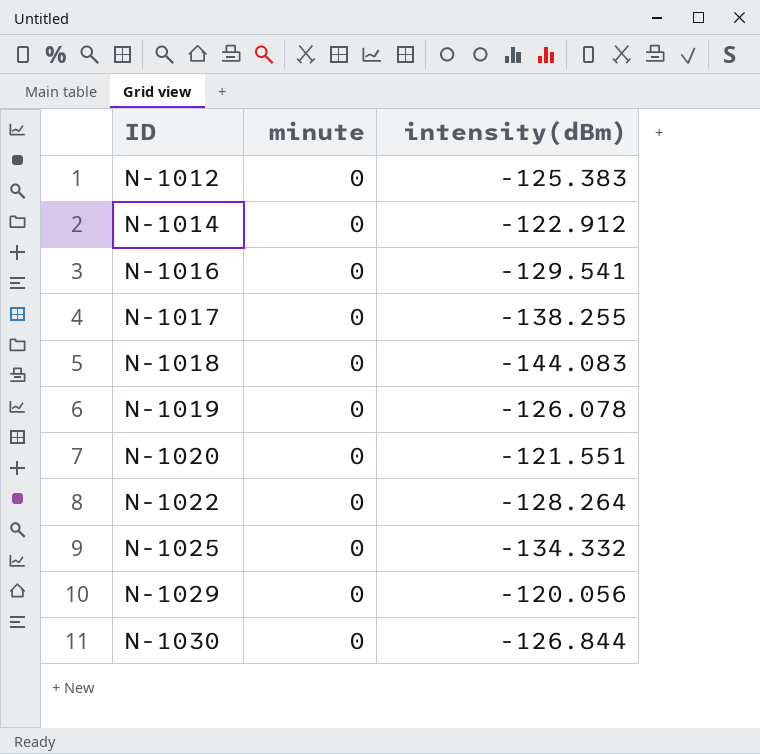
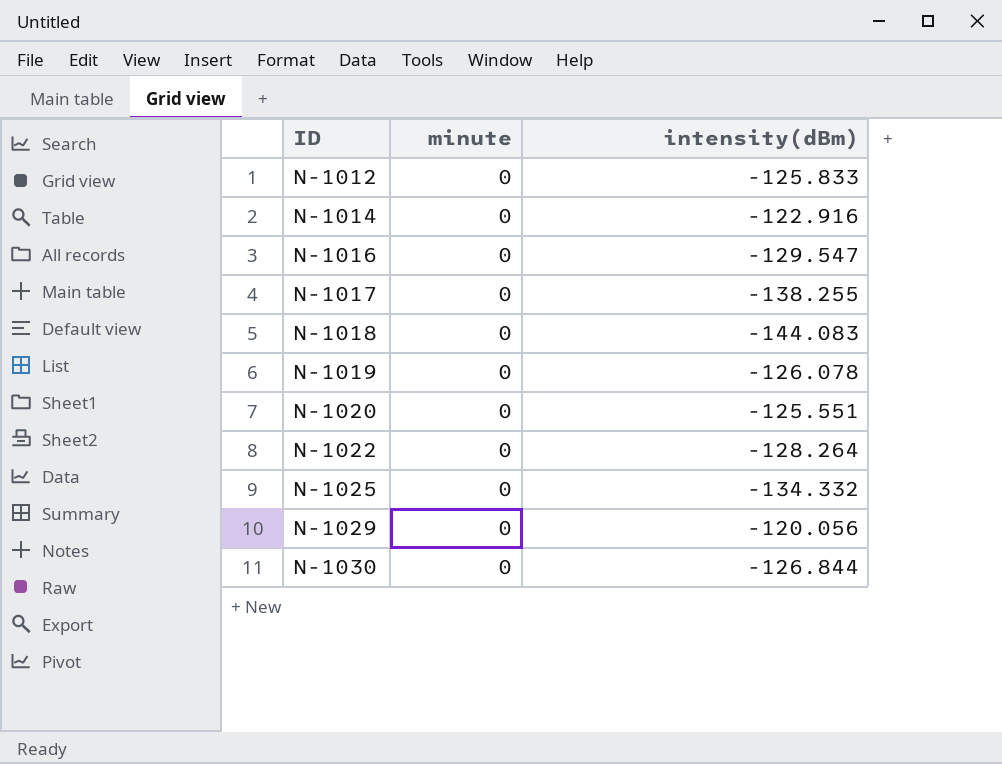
N-1012 | intensity(dBm): -125.383 -> -125.833
N-1014 | intensity(dBm): -122.912 -> -122.916
N-1016 | intensity(dBm): -129.541 -> -129.547
N-1020 | intensity(dBm): -121.551 -> -125.551

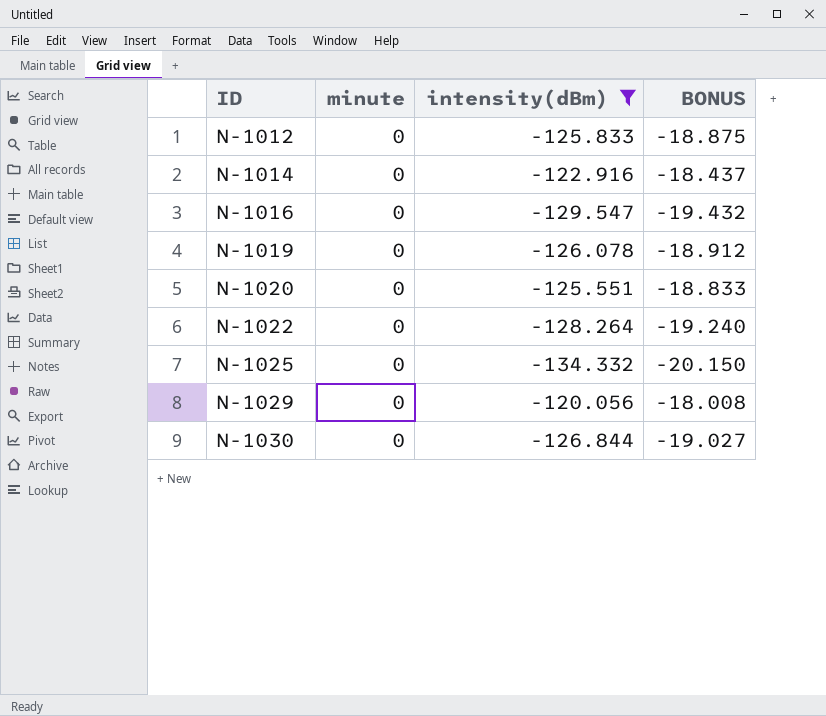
filter: none -> intensity(dBm) >= -134.332
column BONUS | formula: none -> [intensity(dBm)] * 0.15

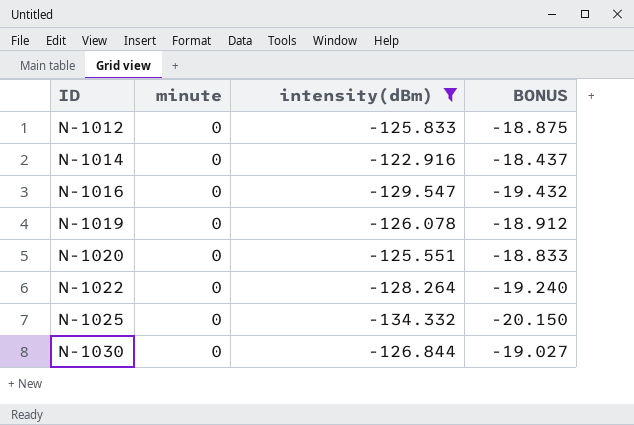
row N-1029: 0 | -120.056 | -18.008 -> none

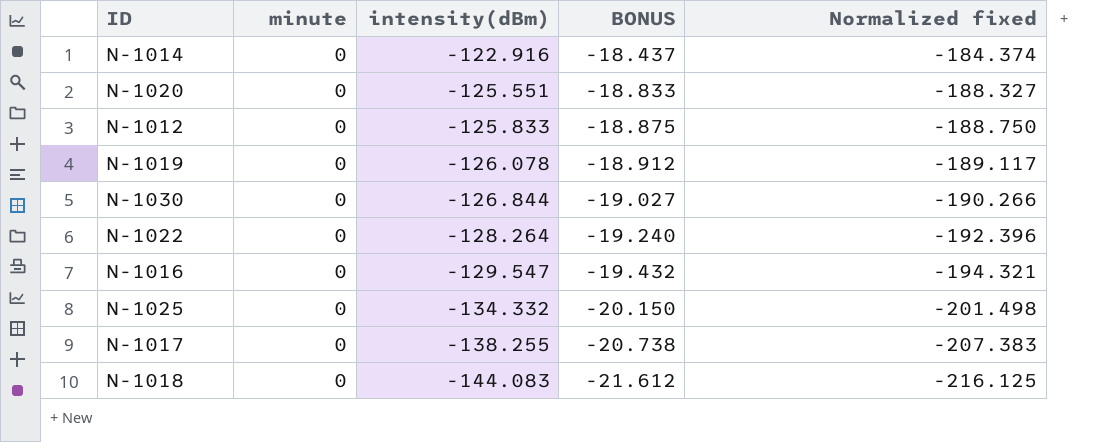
filter: intensity(dBm) >= -134.332 -> none
row order: ID ascending -> intensity(dBm) descending
column Normalized fixed | formula: none -> [intensity(dBm)] * 1.5

